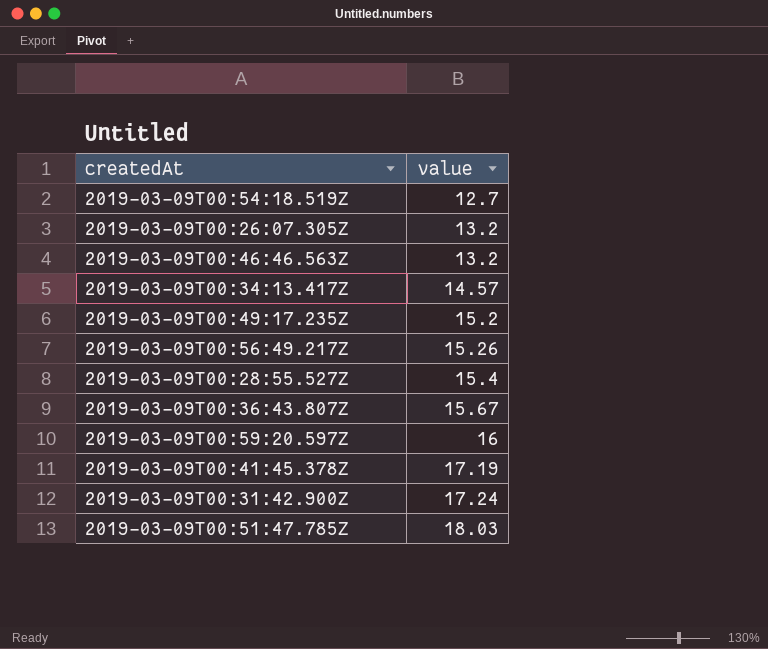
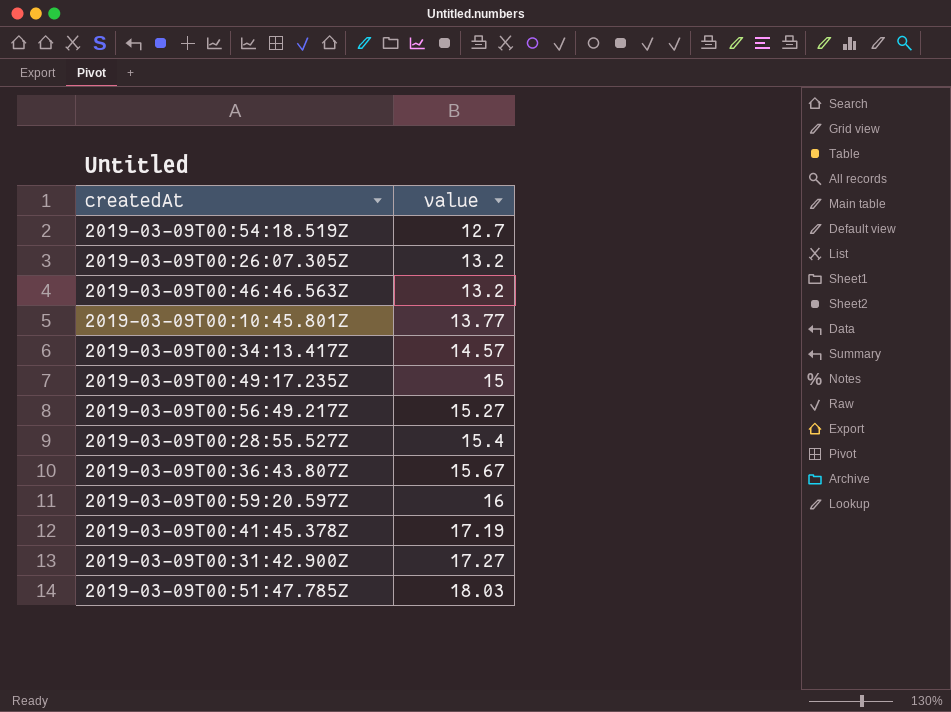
row 2019-03-09T00:10:45.801Z: none -> 13.77
2019-03-09T00:49:17.235Z | value: 15.2 -> 15
2019-03-09T00:56:49.217Z | value: 15.26 -> 15.27
2019-03-09T00:31:42.900Z | value: 17.24 -> 17.27

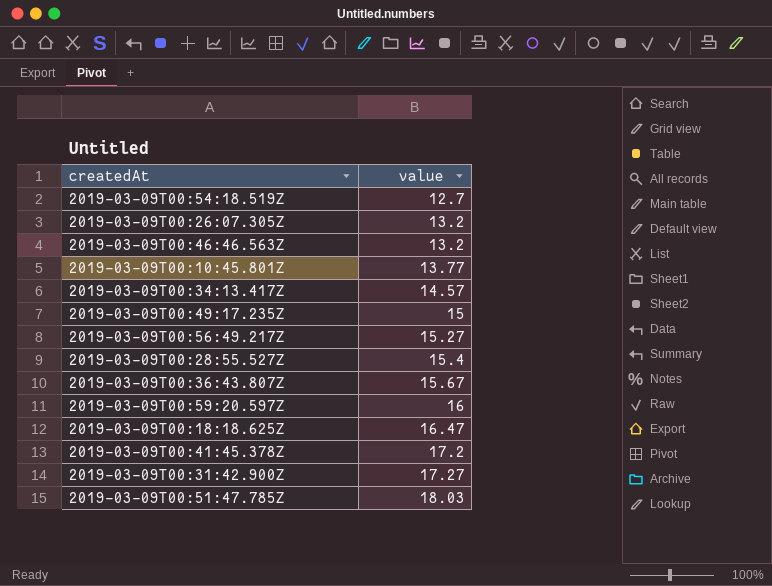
row 2019-03-09T00:18:18.625Z: none -> 16.47
2019-03-09T00:41:45.378Z | value: 17.19 -> 17.2

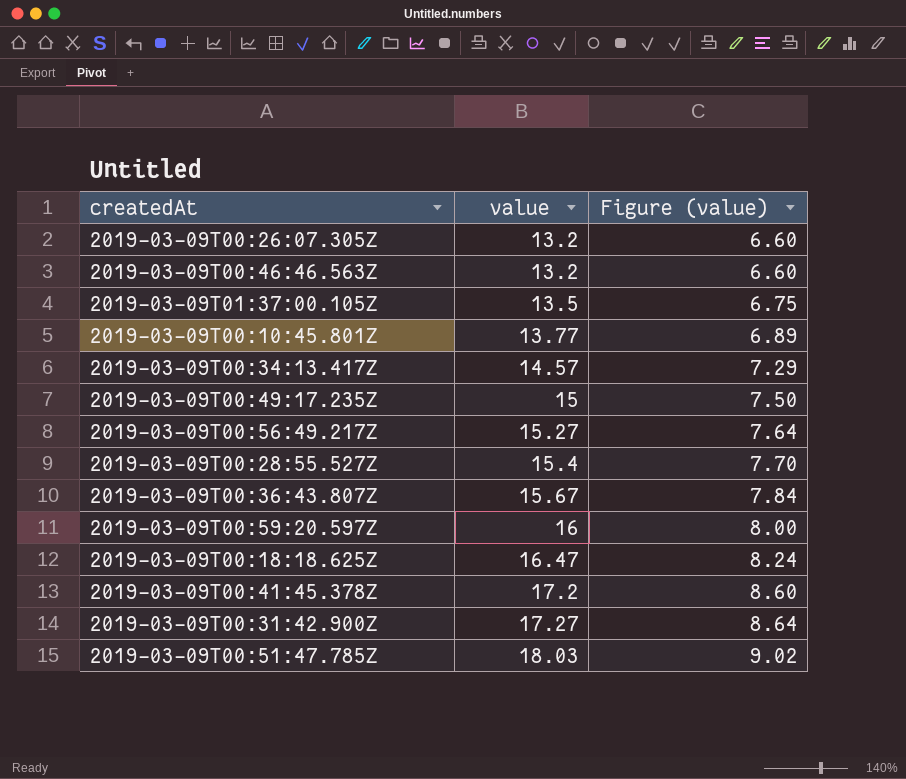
column Figure (value) | formula: none -> [value] * 0.5
row 2019-03-09T00:54:18.519Z: 12.7 -> none
row 2019-03-09T01:37:00.105Z: none -> 13.5 | 6.75

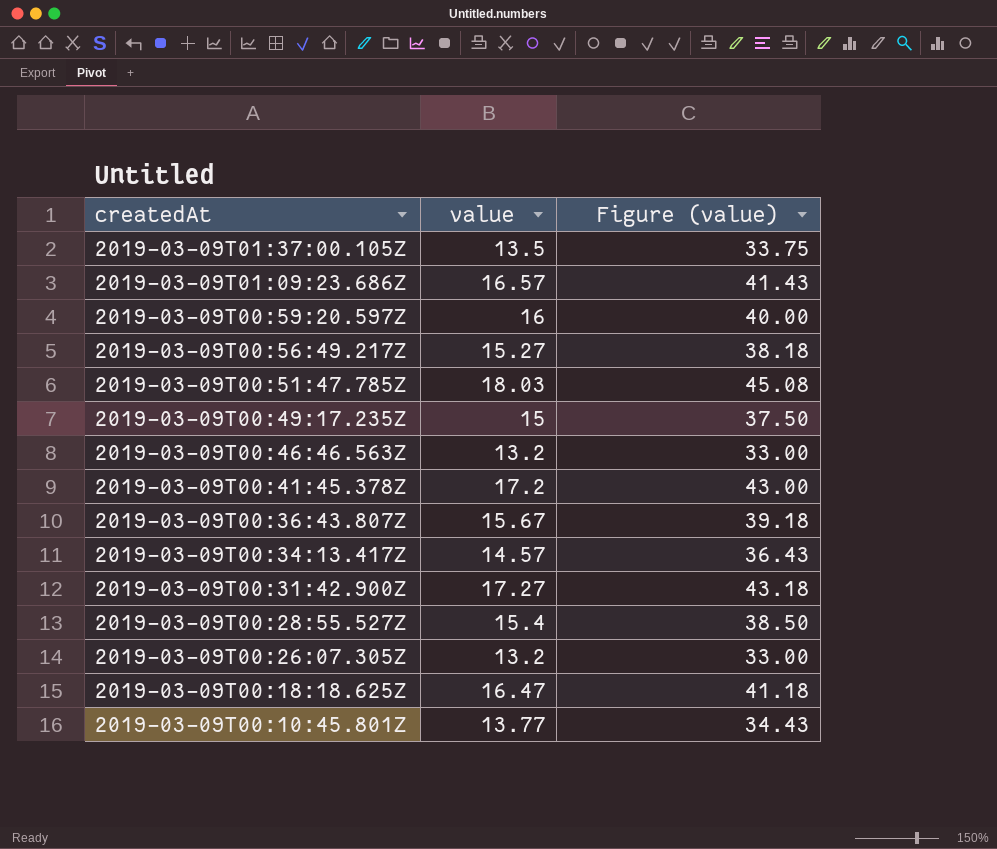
row order: value ascending -> createdAt descending
column Figure (value) | formula: [value] * 0.5 -> [value] * 2.5
row 2019-03-09T01:09:23.686Z: none -> 16.57 | 41.43

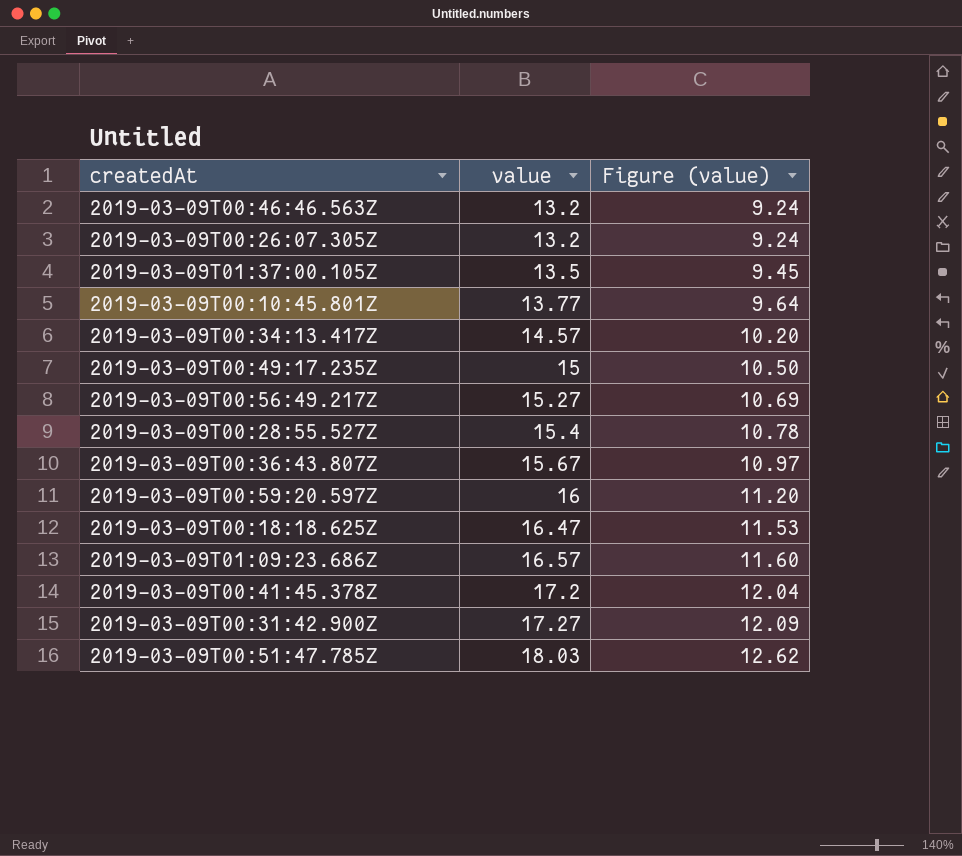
row order: createdAt descending -> value ascending
column Figure (value) | formula: [value] * 2.5 -> [value] * 0.7

